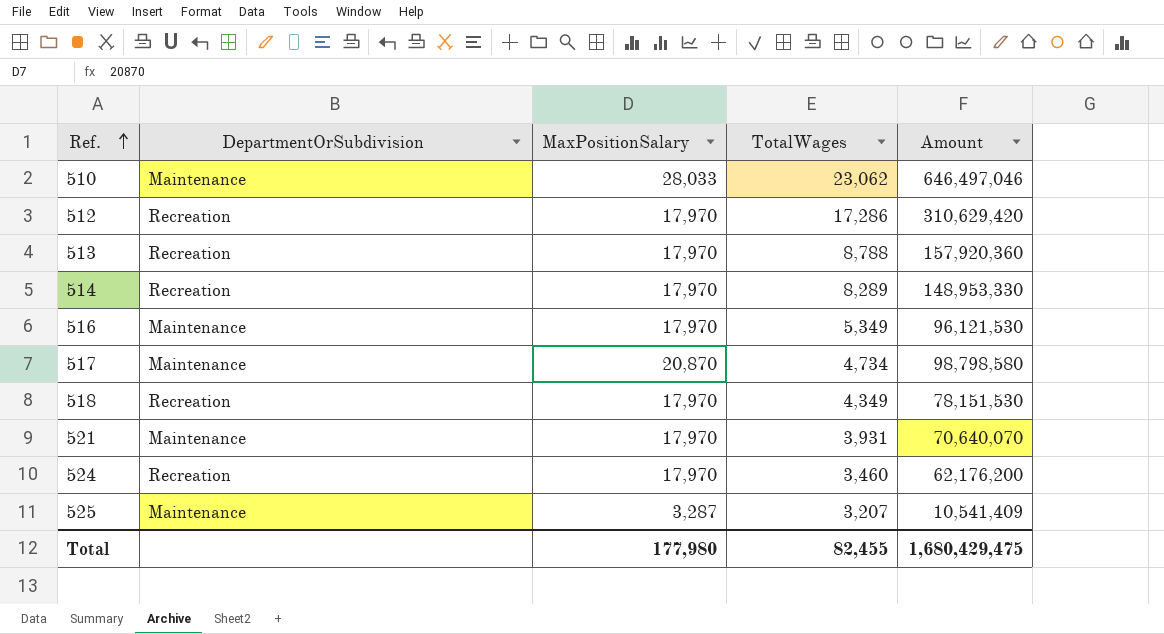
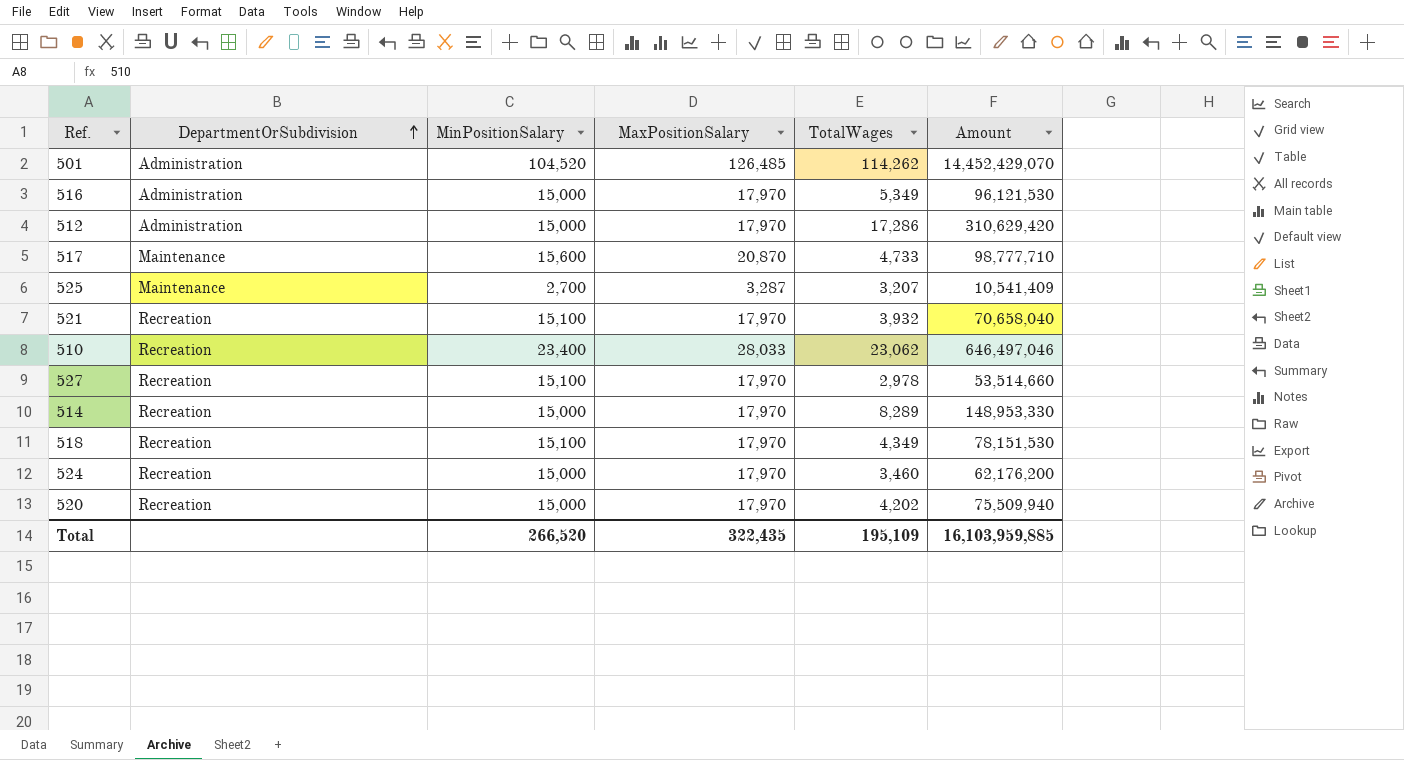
row order: Ref. ascending -> DepartmentOrSubdivision ascending
column MinPositionSalary | position: none -> 3
row 513: Recreation | 17,970 | 8,788 | 157,920,360 -> none
row 501: none -> Administration | 104,520 | 126,485 | 114,262 | 14,452,429,070
516 | DepartmentOrSubdivision: Maintenance -> Administration
512 | DepartmentOrSubdivision: Recreation -> Administration
517 | TotalWages: 4,734 -> 4,733
517 | Amount: 98,798,580 -> 98,777,710
521 | DepartmentOrSubdivision: Maintenance -> Recreation
521 | TotalWages: 3,931 -> 3,932
521 | Amount: 70,640,070 -> 70,658,040
510 | DepartmentOrSubdivision: Maintenance -> Recreation
row 527: none -> Recreation | 15,100 | 17,970 | 2,978 | 53,514,660
row 520: none -> Recreation | 15,000 | 17,970 | 4,202 | 75,509,940
Total | MaxPositionSalary: 177,980 -> 322,435
Total | TotalWages: 82,455 -> 195,109
Total | Amount: 1,680,429,475 -> 16,103,959,885

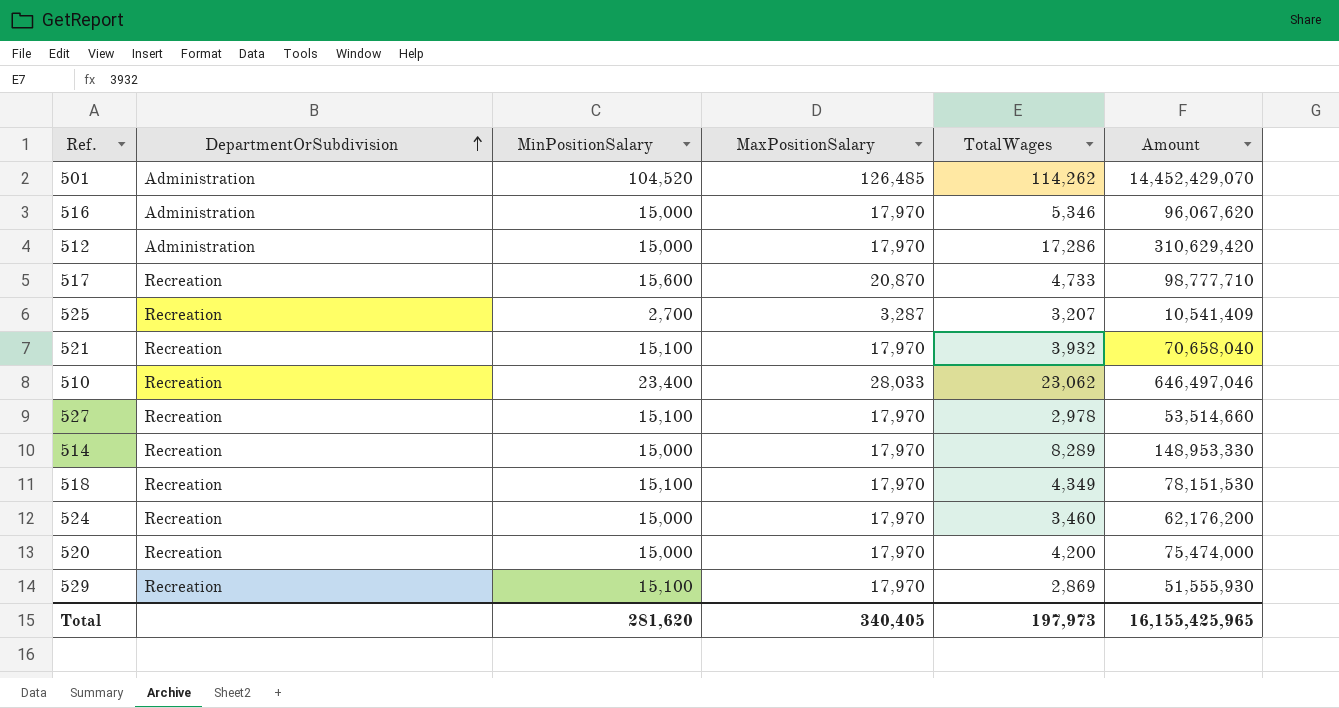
516 | TotalWages: 5,349 -> 5,346
516 | Amount: 96,121,530 -> 96,067,620
517 | DepartmentOrSubdivision: Maintenance -> Recreation
525 | DepartmentOrSubdivision: Maintenance -> Recreation
520 | TotalWages: 4,202 -> 4,200
520 | Amount: 75,509,940 -> 75,474,000
row 529: none -> Recreation | 15,100 | 17,970 | 2,869 | 51,555,930
Total | MinPositionSalary: 266,520 -> 281,620
Total | MaxPositionSalary: 322,435 -> 340,405
Total | TotalWages: 195,109 -> 197,973
Total | Amount: 16,103,959,885 -> 16,155,425,965

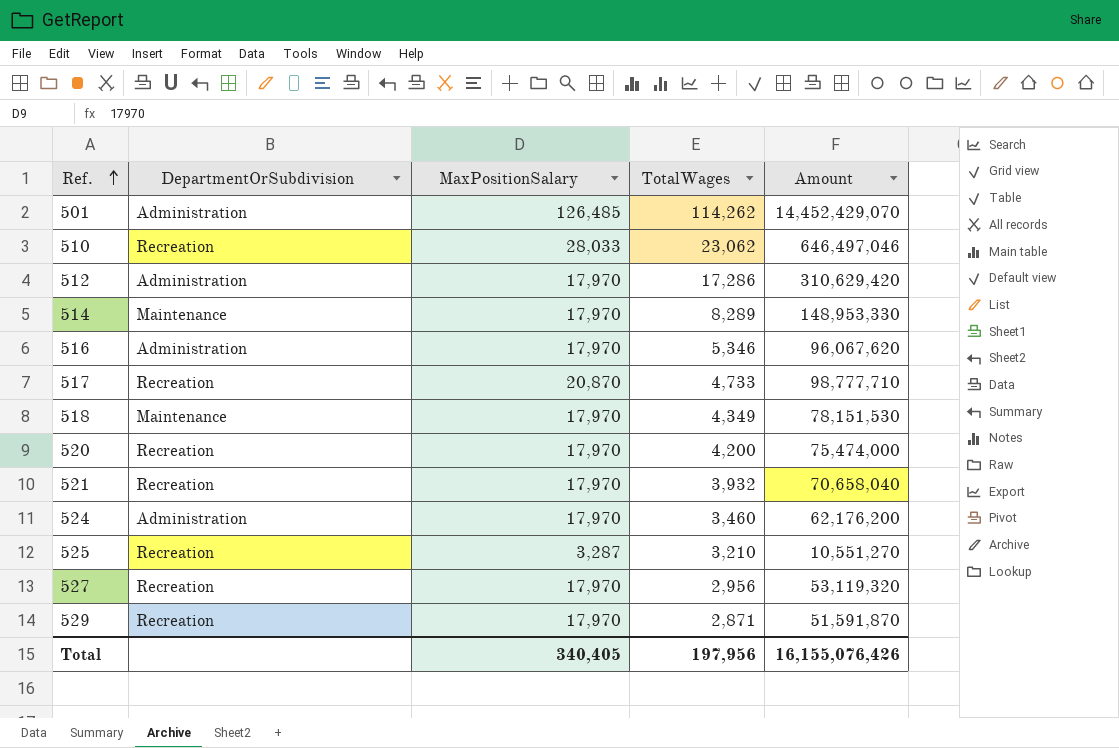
row order: DepartmentOrSubdivision ascending -> Ref. ascending
column MinPositionSalary | position: 3 -> none
514 | DepartmentOrSubdivision: Recreation -> Maintenance
518 | DepartmentOrSubdivision: Recreation -> Maintenance
524 | DepartmentOrSubdivision: Recreation -> Administration
525 | TotalWages: 3,207 -> 3,210
525 | Amount: 10,541,409 -> 10,551,270
527 | TotalWages: 2,978 -> 2,956
527 | Amount: 53,514,660 -> 53,119,320
529 | TotalWages: 2,869 -> 2,871
529 | Amount: 51,555,930 -> 51,591,870
Total | TotalWages: 197,973 -> 197,956
Total | Amount: 16,155,425,965 -> 16,155,076,426

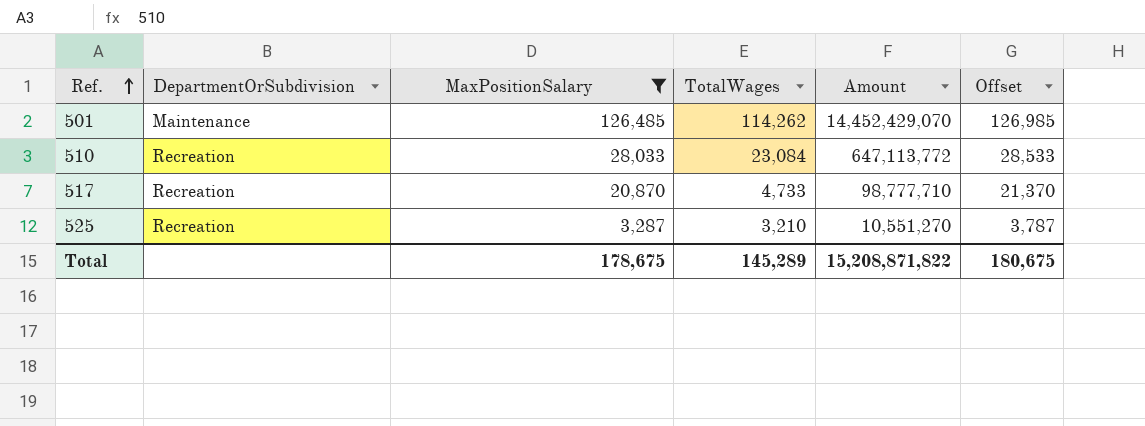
filter: none -> MaxPositionSalary != 17,970
column Offset | formula: none -> [MaxPositionSalary] + 500
501 | DepartmentOrSubdivision: Administration -> Maintenance
510 | TotalWages: 23,062 -> 23,084
510 | Amount: 646,497,046 -> 647,113,772
Total | MaxPositionSalary: 340,405 -> 178,675
Total | TotalWages: 197,956 -> 145,289
Total | Amount: 16,155,076,426 -> 15,208,871,822

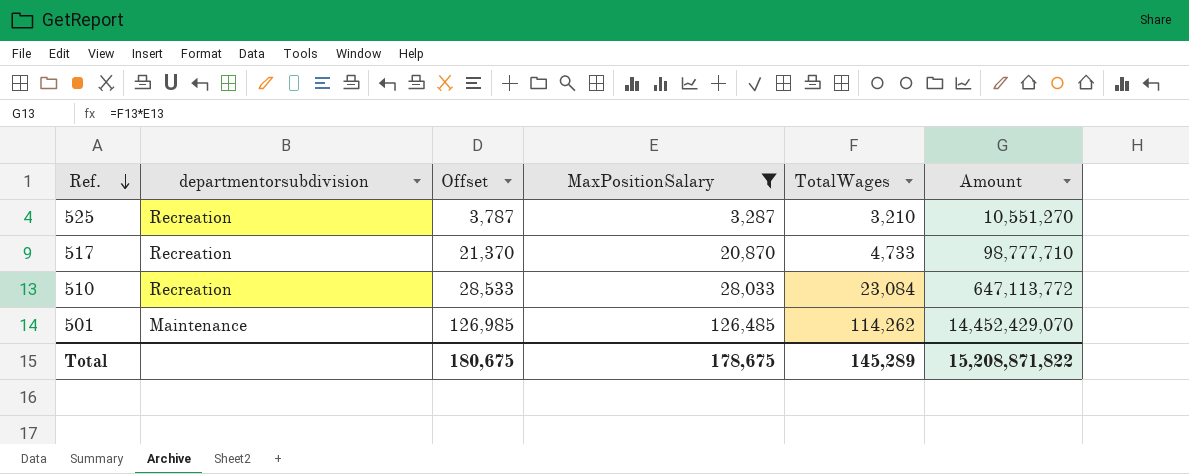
row order: Ref. ascending -> Ref. descending
column name: DepartmentOrSubdivision -> departmentorsubdivision
column Offset | position: 6 -> 3

